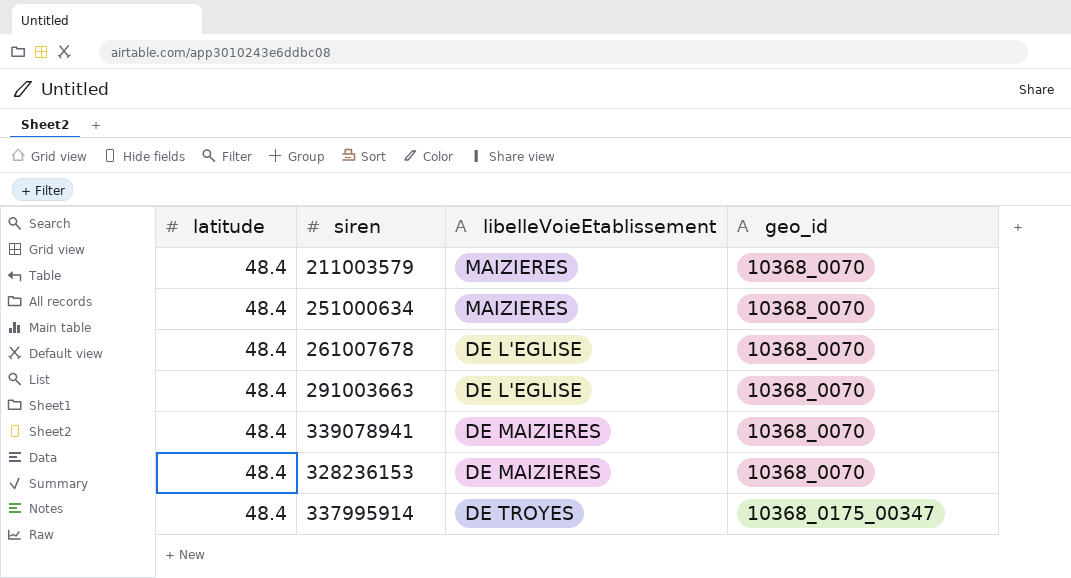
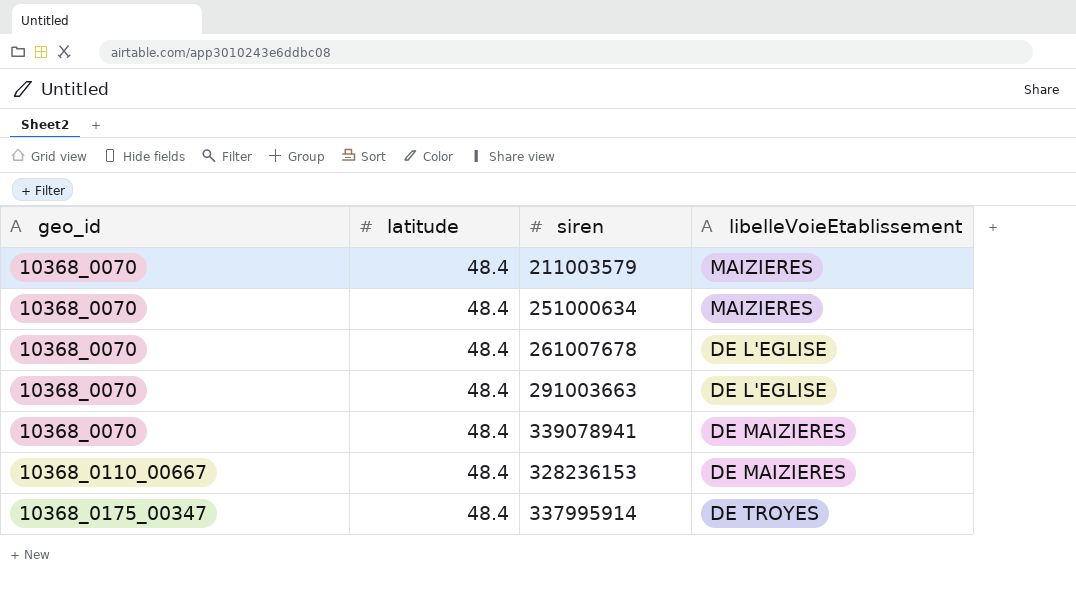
column geo_id | position: 4 -> 1
328236153 | geo_id: 10368_0070 -> 10368_0110_00667

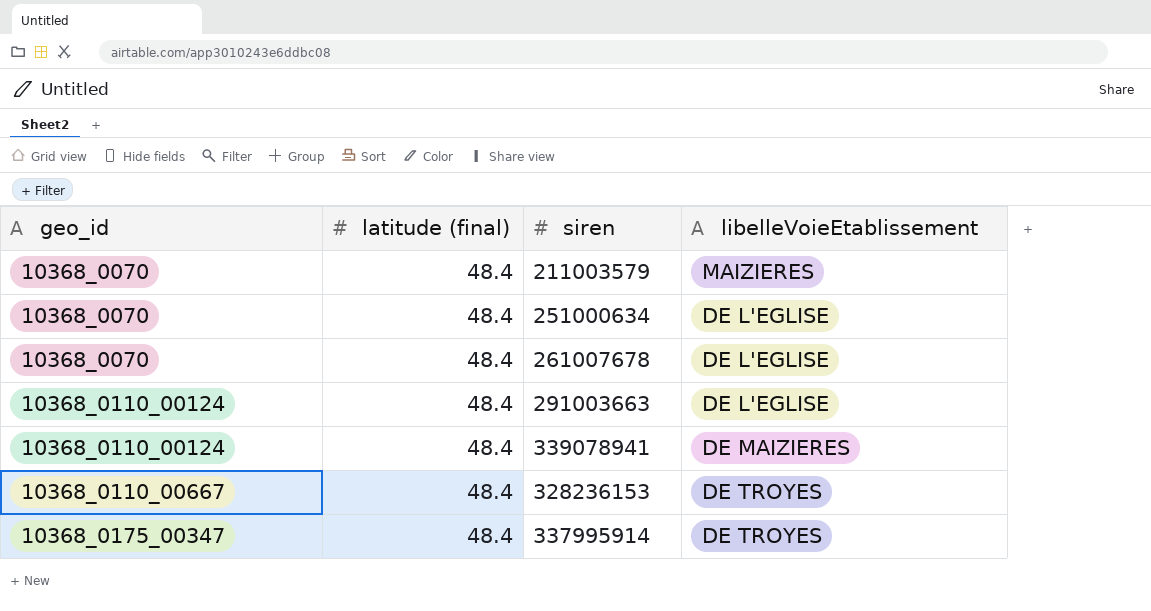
column name: latitude -> latitude (final)
251000634 | libelleVoieEtablissement: MAIZIERES -> DE L'EGLISE
291003663 | geo_id: 10368_0070 -> 10368_0110_00124
339078941 | geo_id: 10368_0070 -> 10368_0110_00124
328236153 | libelleVoieEtablissement: DE MAIZIERES -> DE TROYES

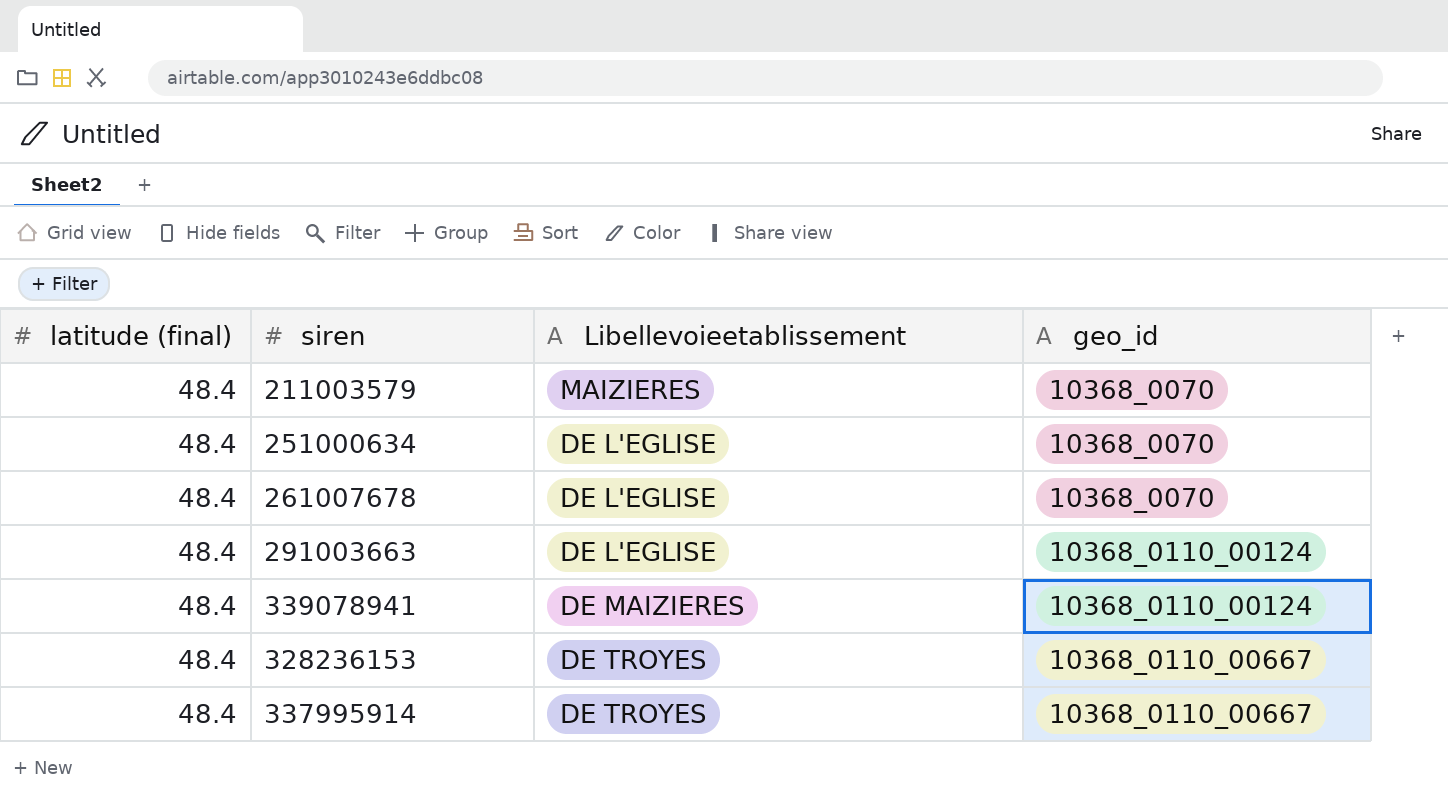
column name: libelleVoieEtablissement -> Libellevoieetablissement
column geo_id | position: 1 -> 4
337995914 | geo_id: 10368_0175_00347 -> 10368_0110_00667

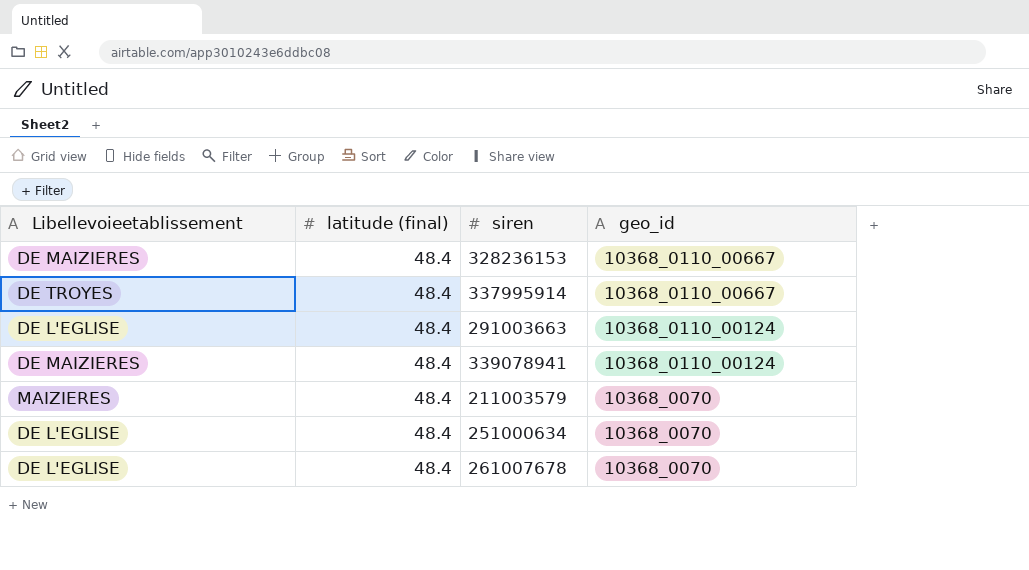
row order: geo_id ascending -> geo_id descending
column Libellevoieetablissement | position: 3 -> 1
328236153 | Libellevoieetablissement: DE TROYES -> DE MAIZIERES

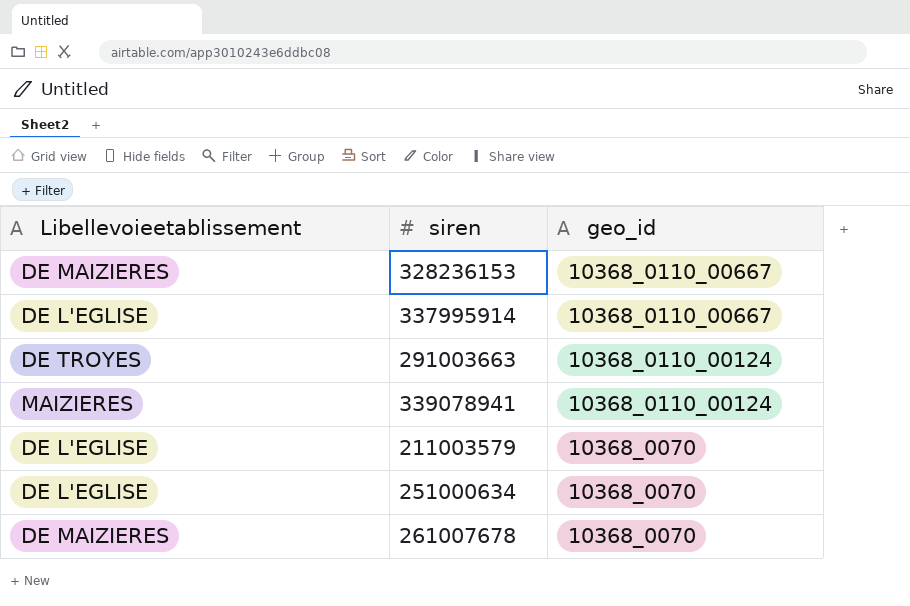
column latitude (final) | position: 2 -> none
337995914 | Libellevoieetablissement: DE TROYES -> DE L'EGLISE
291003663 | Libellevoieetablissement: DE L'EGLISE -> DE TROYES
339078941 | Libellevoieetablissement: DE MAIZIERES -> MAIZIERES
211003579 | Libellevoieetablissement: MAIZIERES -> DE L'EGLISE
261007678 | Libellevoieetablissement: DE L'EGLISE -> DE MAIZIERES

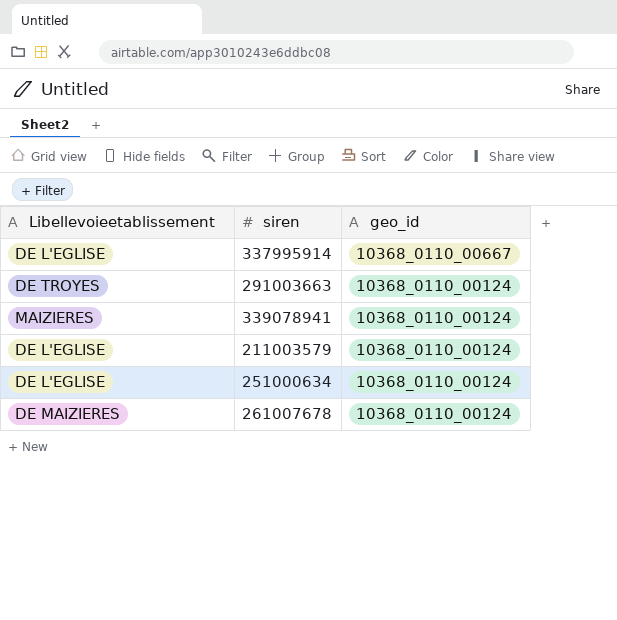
row 328236153: DE MAIZIERES | 10368_0110_00667 -> none
211003579 | geo_id: 10368_0070 -> 10368_0110_00124
251000634 | geo_id: 10368_0070 -> 10368_0110_00124
261007678 | geo_id: 10368_0070 -> 10368_0110_00124

